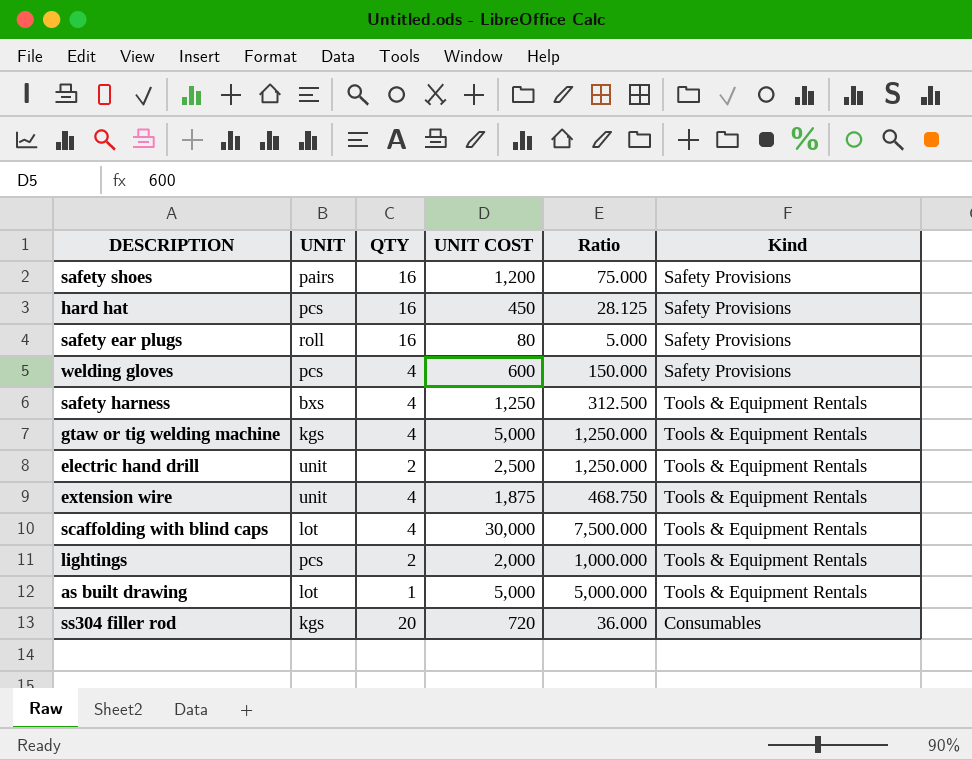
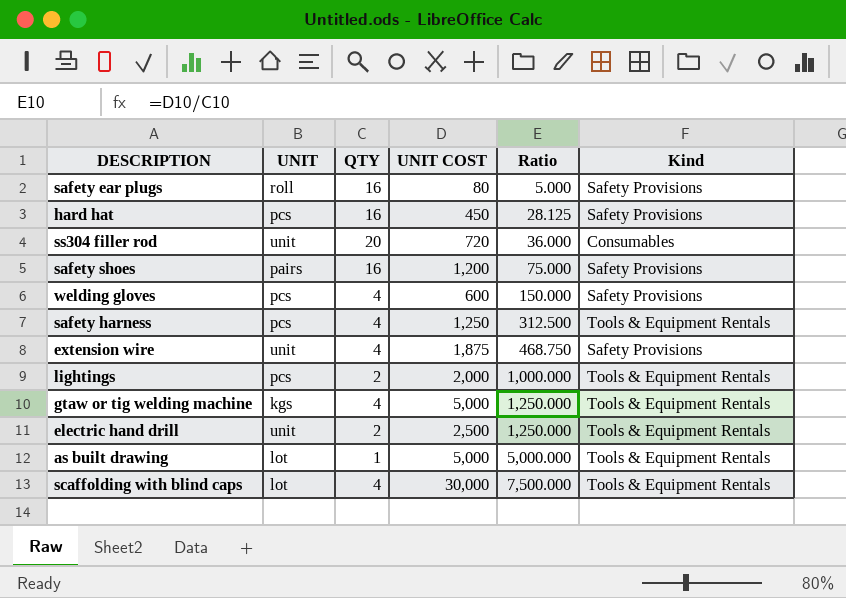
row order: none -> Ratio ascending
ss304 filler rod | UNIT: kgs -> unit
safety harness | UNIT: bxs -> pcs
extension wire | Kind: Tools & Equipment Rentals -> Safety Provisions

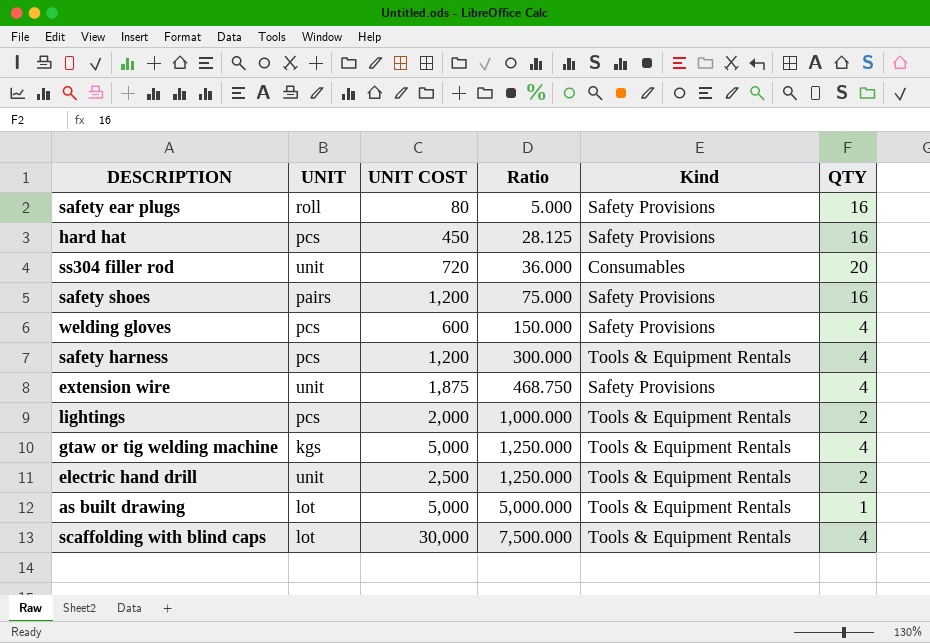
column QTY | position: 3 -> 6
safety harness | UNIT COST: 1,250 -> 1,200
safety harness | Ratio: 312.500 -> 300.000

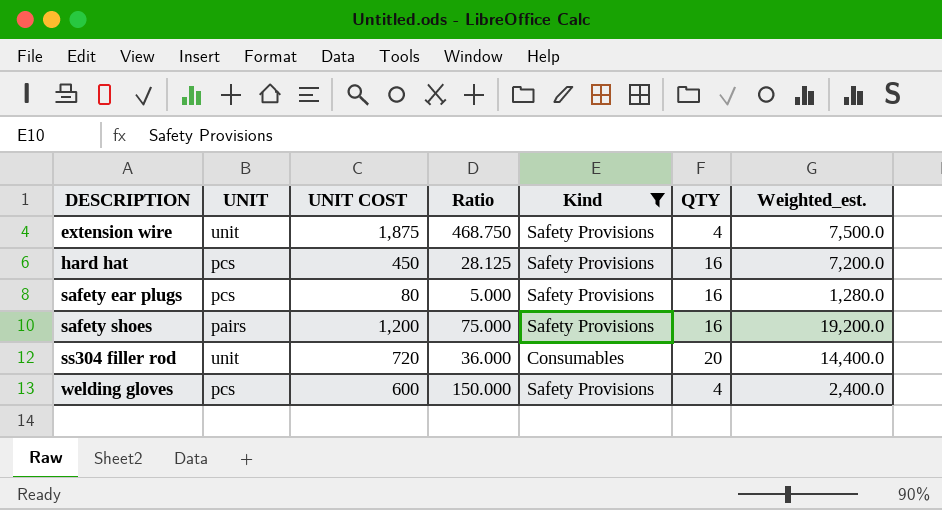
filter: none -> Kind != Tools & Equipment Rentals
row order: Ratio ascending -> DESCRIPTION ascending
column Weighted_est. | formula: none -> [UNIT COST] * [QTY]
safety ear plugs | UNIT: roll -> pcs

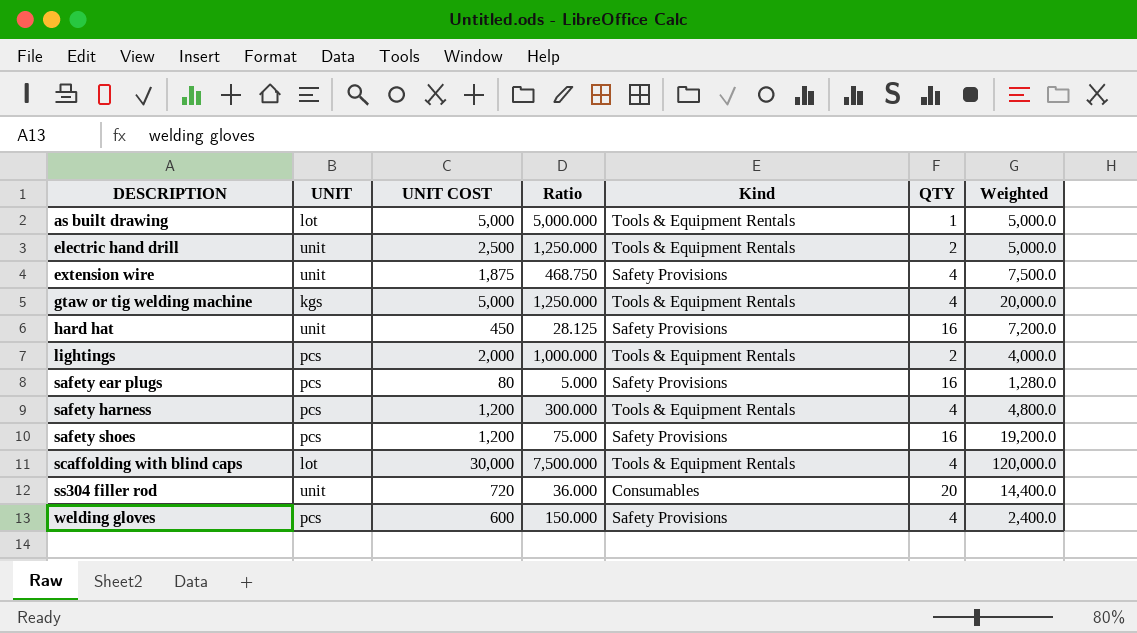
filter: Kind != Tools & Equipment Rentals -> none
column name: Weighted_est. -> Weighted
hard hat | UNIT: pcs -> unit
safety shoes | UNIT: pairs -> pcs

